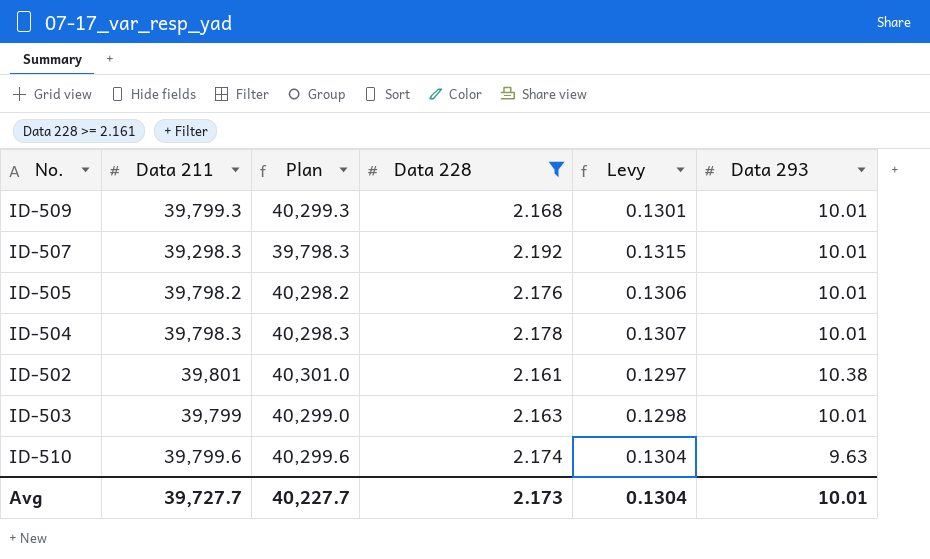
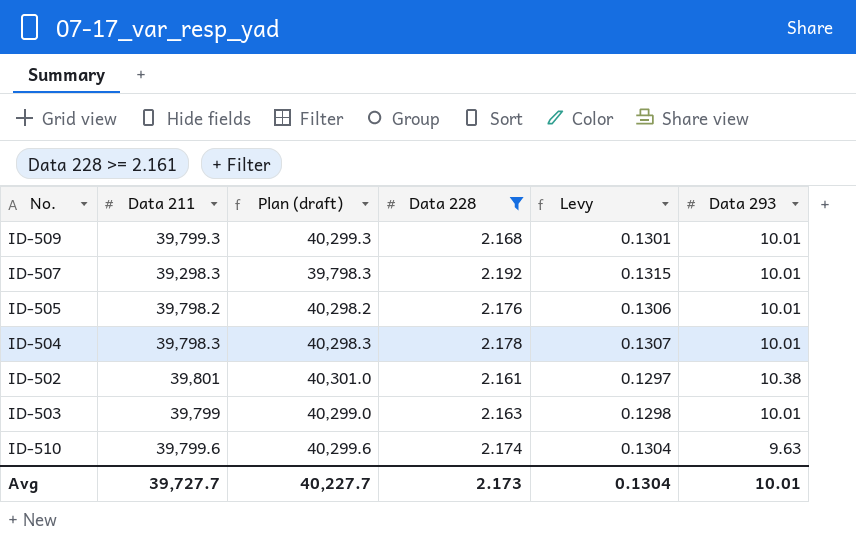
column name: Plan -> Plan (draft)

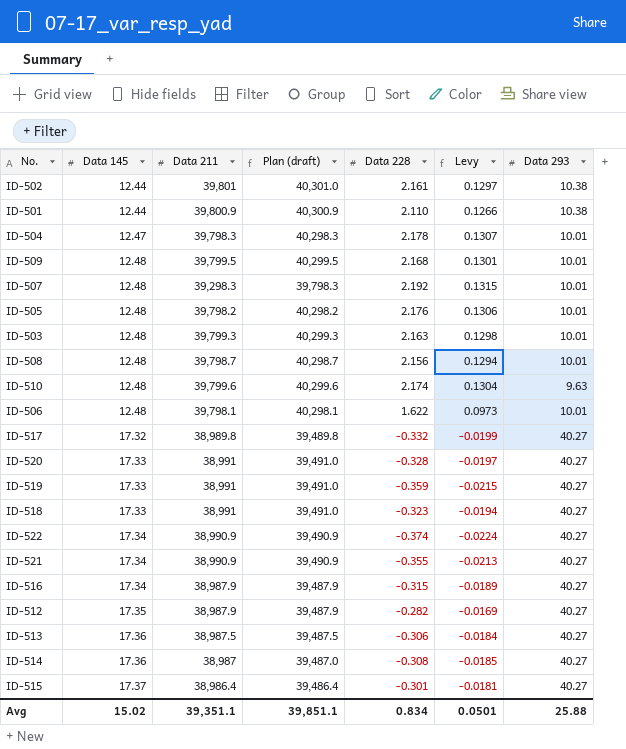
filter: Data 228 >= 2.161 -> none
row order: none -> Data 145 ascending
column Data 145 | position: none -> 2
ID-509 | Data 211: 39,799.3 -> 39,799.5
ID-509 | Plan (draft): 40,299.3 -> 40,299.5
ID-503 | Data 211: 39,799 -> 39,799.3
ID-503 | Plan (draft): 40,299.0 -> 40,299.3
Avg | Data 211: 39,727.7 -> 39,351.1
Avg | Plan (draft): 40,227.7 -> 39,851.1
Avg | Data 228: 2.173 -> 0.834
Avg | Levy: 0.1304 -> 0.0501
Avg | Data 293: 10.01 -> 25.88

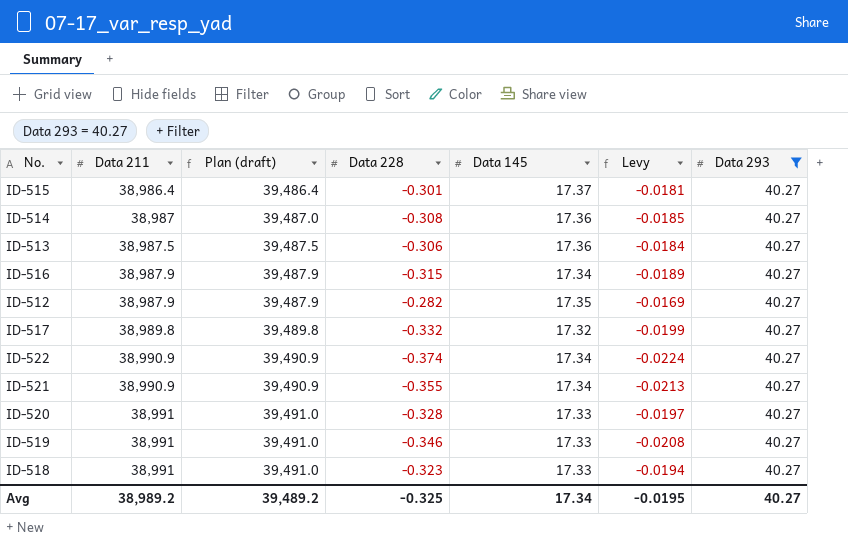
filter: none -> Data 293 = 40.27
row order: Data 145 ascending -> Data 211 ascending
column Data 145 | position: 2 -> 5
ID-519 | Data 228: -0.359 -> -0.346
ID-519 | Levy: -0.0215 -> -0.0208
Avg | Data 211: 39,351.1 -> 38,989.2
Avg | Plan (draft): 39,851.1 -> 39,489.2
Avg | Data 228: 0.834 -> -0.325
Avg | Data 145: 15.02 -> 17.34
Avg | Levy: 0.0501 -> -0.0195
Avg | Data 293: 25.88 -> 40.27

